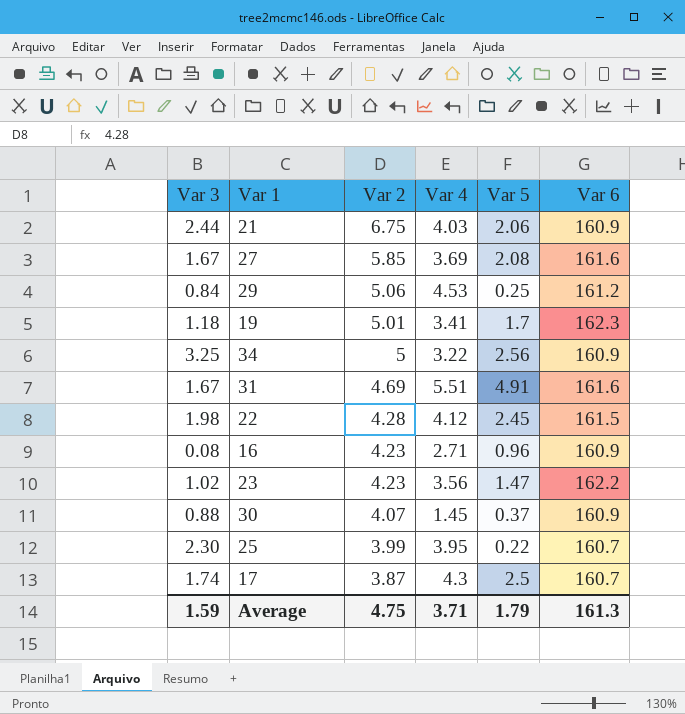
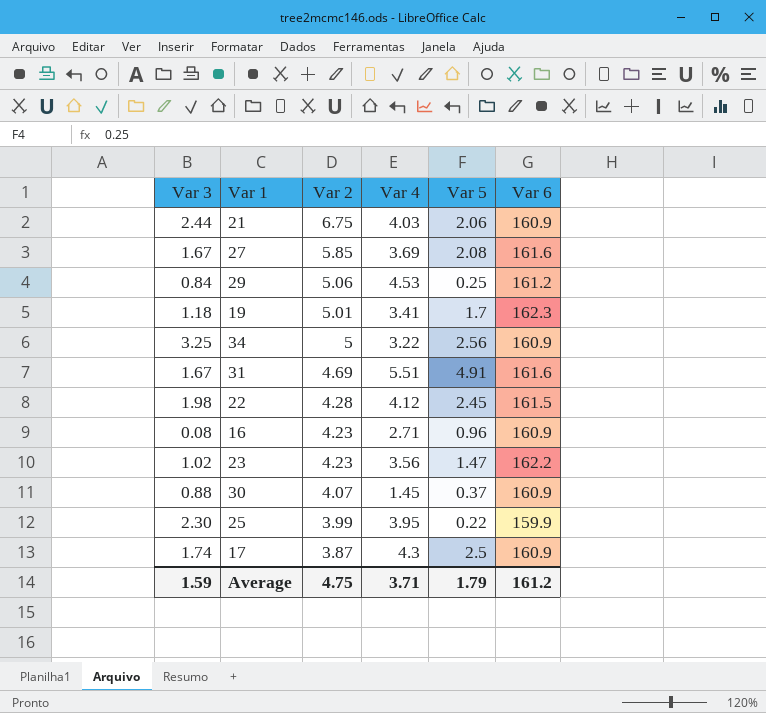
25 | Var 6: 160.7 -> 159.9
17 | Var 6: 160.7 -> 160.9
Average | Var 6: 161.3 -> 161.2

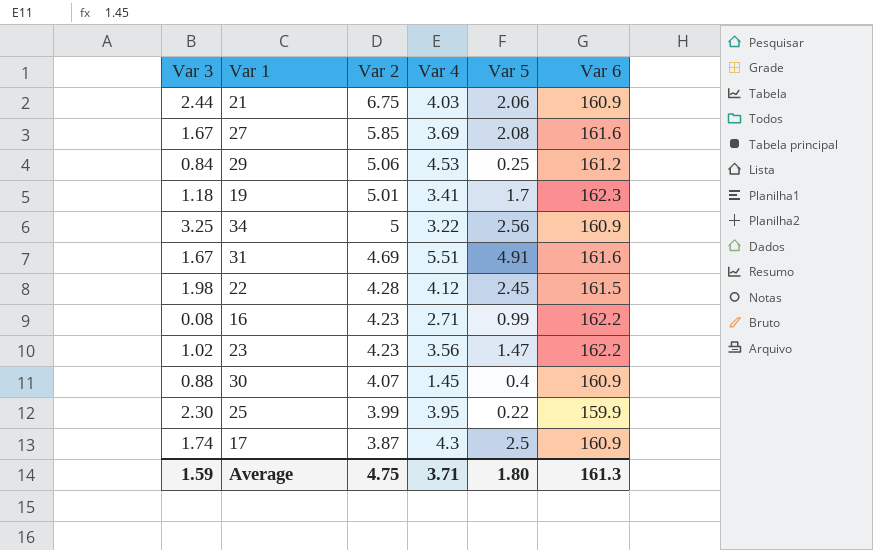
16 | Var 5: 0.96 -> 0.99
16 | Var 6: 160.9 -> 162.2
30 | Var 5: 0.37 -> 0.4
Average | Var 5: 1.79 -> 1.80
Average | Var 6: 161.2 -> 161.3

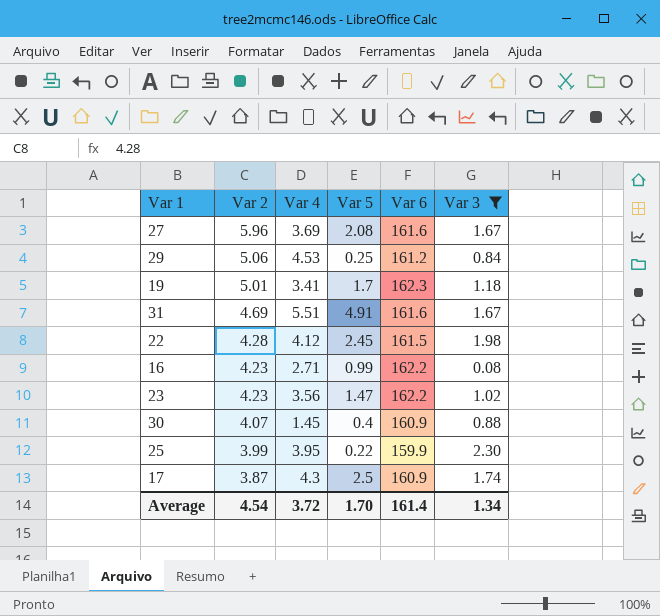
filter: none -> Var 3 <= 2.30
column Var 3 | position: 1 -> 6
27 | Var 2: 5.85 -> 5.96
Average | Var 2: 4.75 -> 4.54
Average | Var 4: 3.71 -> 3.72
Average | Var 5: 1.80 -> 1.70
Average | Var 6: 161.3 -> 161.4
Average | Var 3: 1.59 -> 1.34

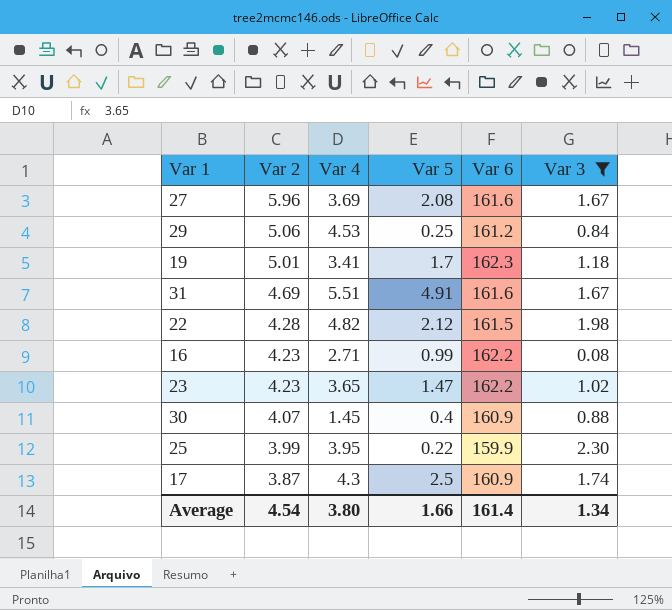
22 | Var 4: 4.12 -> 4.82
22 | Var 5: 2.45 -> 2.12
23 | Var 4: 3.56 -> 3.65
Average | Var 4: 3.72 -> 3.80
Average | Var 5: 1.70 -> 1.66

